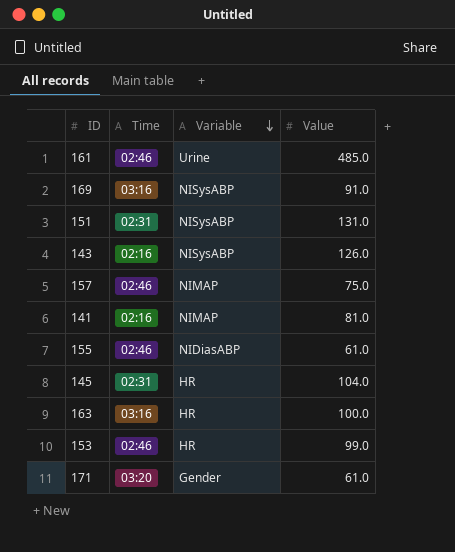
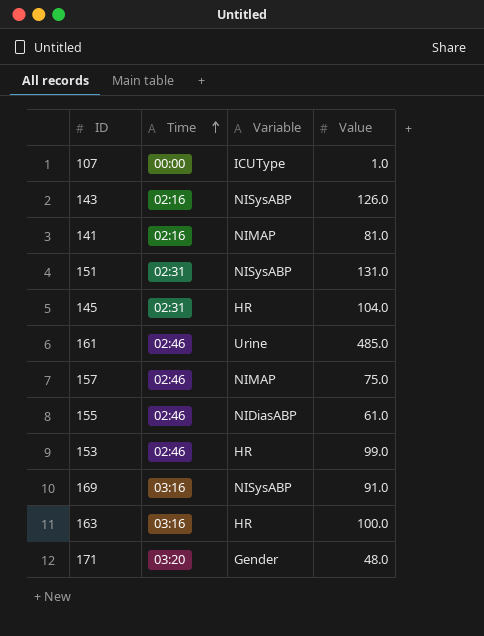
row order: Variable descending -> Time ascending
row 107: none -> 00:00 | ICUType | 1.0
171 | Value: 61.0 -> 48.0

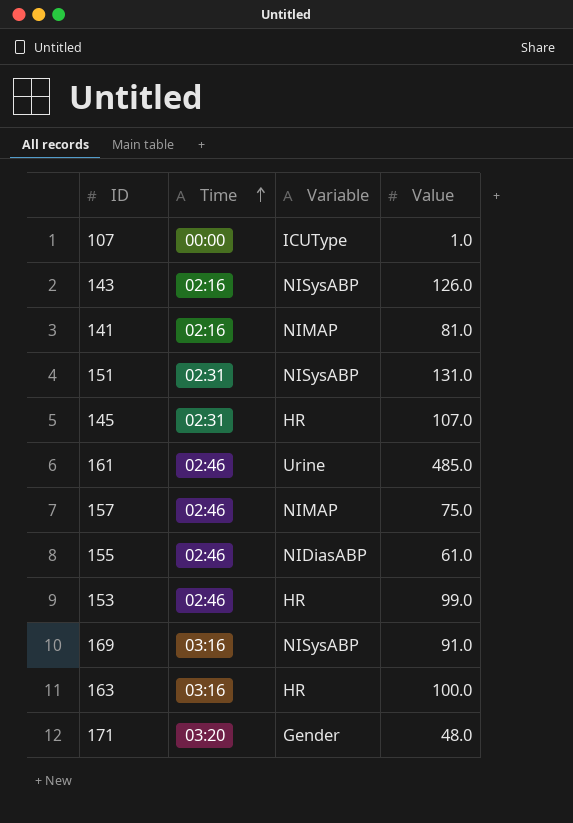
145 | Value: 104.0 -> 107.0

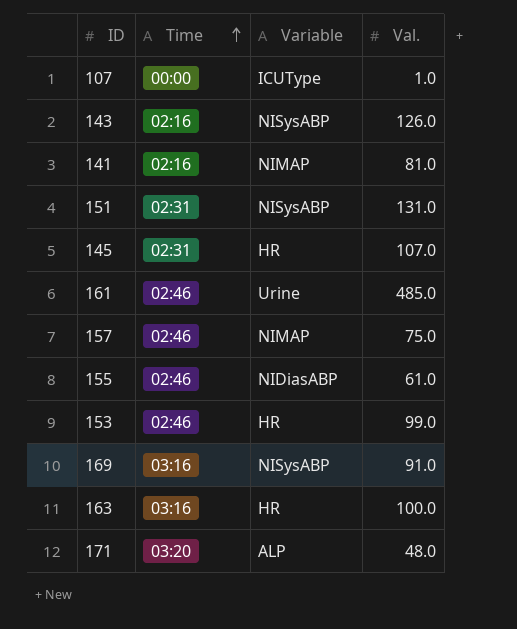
column name: Value -> Val.
171 | Variable: Gender -> ALP

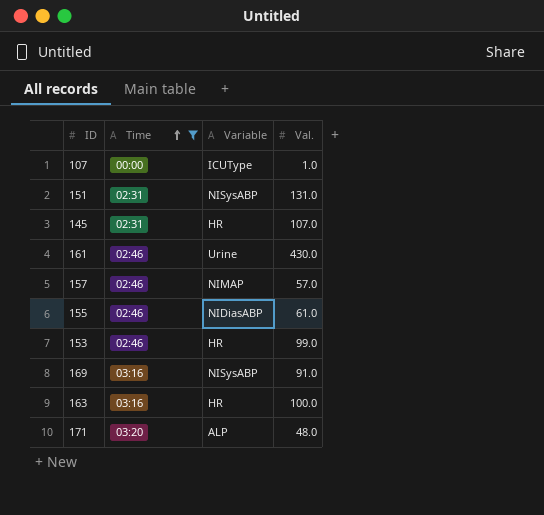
filter: none -> Time != 02:16
161 | Val.: 485.0 -> 430.0
157 | Val.: 75.0 -> 57.0

